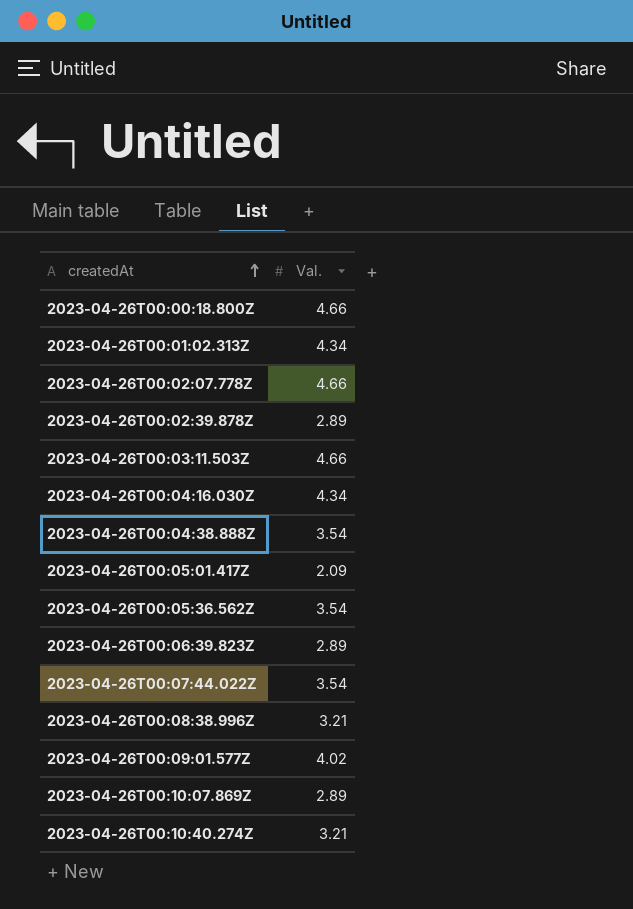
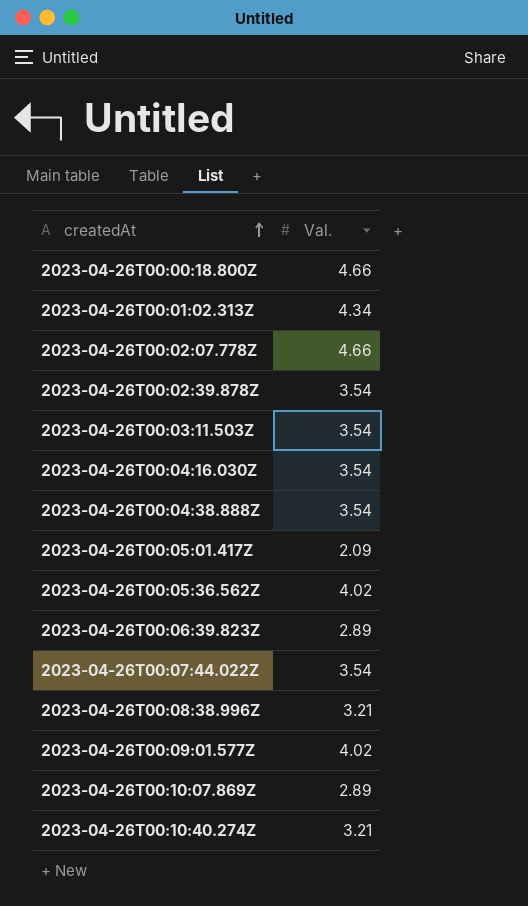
2023-04-26T00:02:39.878Z | Val.: 2.89 -> 3.54
2023-04-26T00:03:11.503Z | Val.: 4.66 -> 3.54
2023-04-26T00:04:16.030Z | Val.: 4.34 -> 3.54
2023-04-26T00:05:36.562Z | Val.: 3.54 -> 4.02

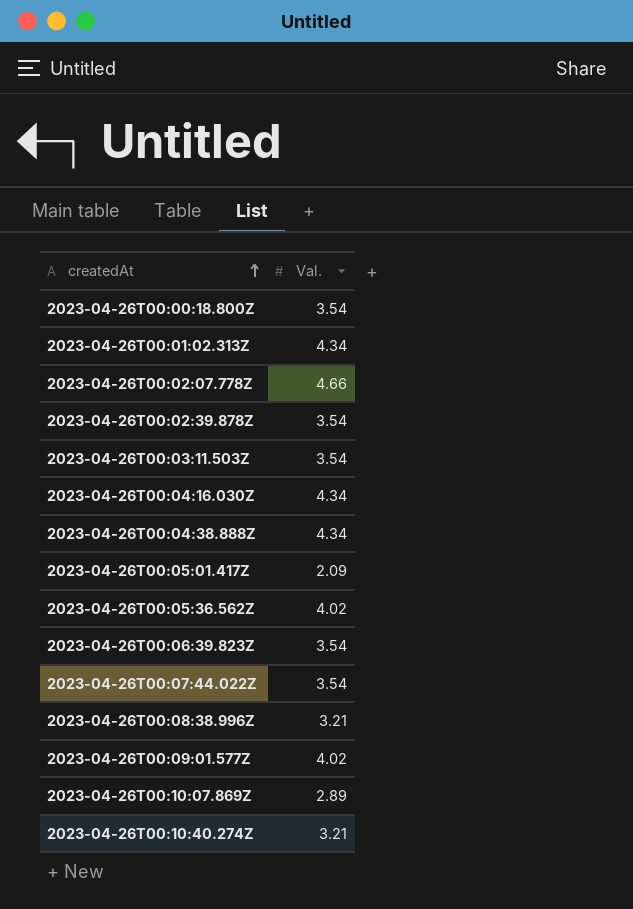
2023-04-26T00:00:18.800Z | Val.: 4.66 -> 3.54
2023-04-26T00:04:16.030Z | Val.: 3.54 -> 4.34
2023-04-26T00:04:38.888Z | Val.: 3.54 -> 4.34
2023-04-26T00:06:39.823Z | Val.: 2.89 -> 3.54

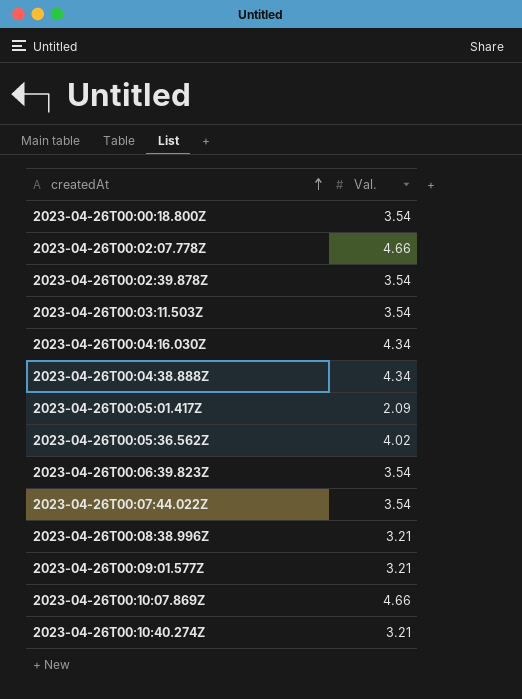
row 2023-04-26T00:01:02.313Z: 4.34 -> none
2023-04-26T00:09:01.577Z | Val.: 4.02 -> 3.21
2023-04-26T00:10:07.869Z | Val.: 2.89 -> 4.66

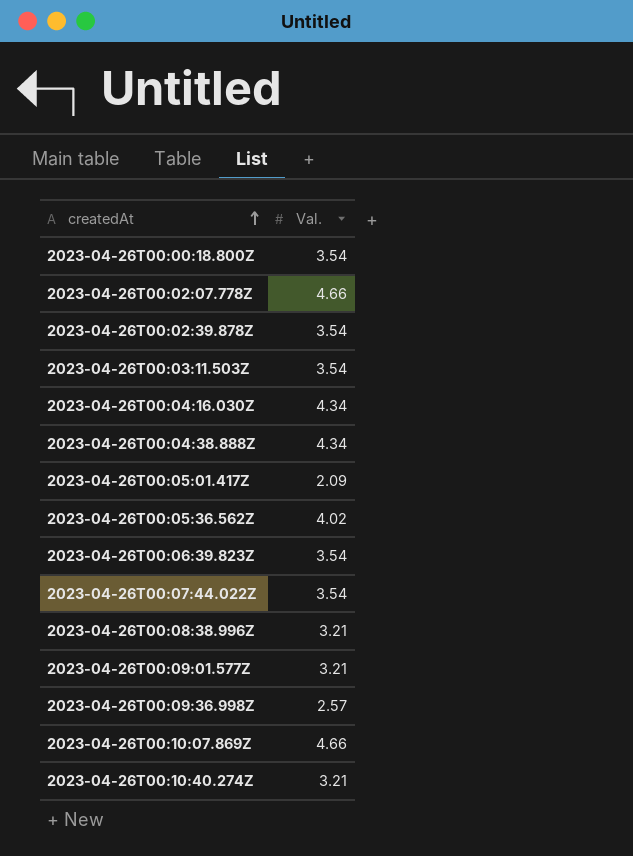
row 2023-04-26T00:09:36.998Z: none -> 2.57

